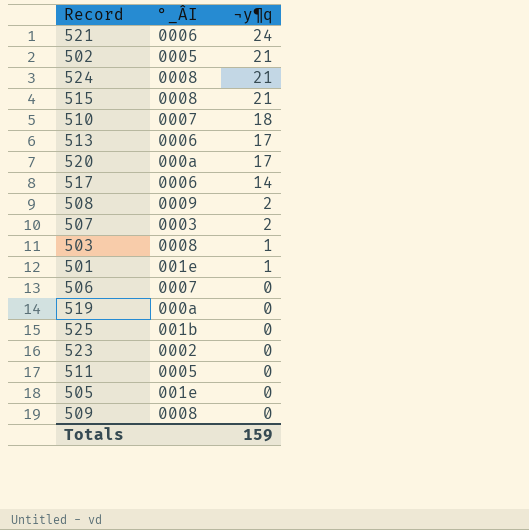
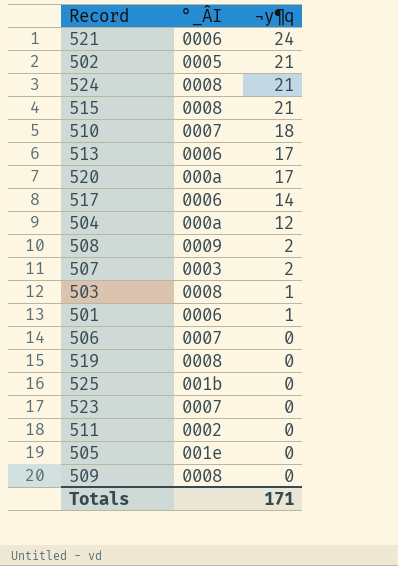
row 504: none -> 000a | 12
501 | °_ÂI: 001e -> 0006
519 | °_ÂI: 000a -> 0008
523 | °_ÂI: 0002 -> 0007
511 | °_ÂI: 0005 -> 0002
Totals | ¬y¶q: 159 -> 171

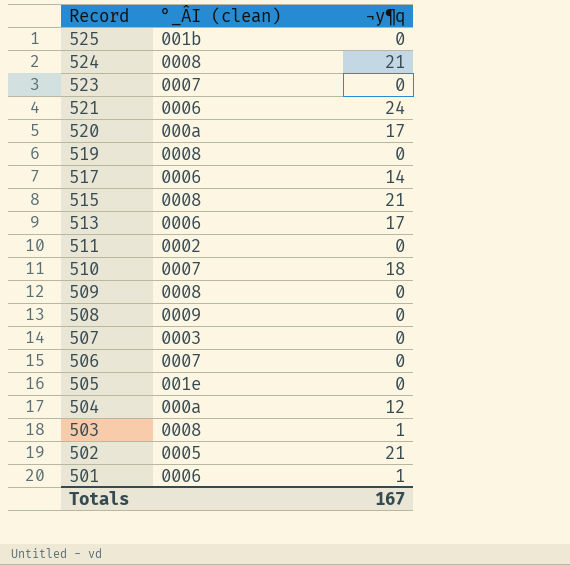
row order: ¬y¶q descending -> Record descending
column name: °_ÂI -> °_ÂI (clean)
508 | ¬y¶q: 2 -> 0
507 | ¬y¶q: 2 -> 0
Totals | ¬y¶q: 171 -> 167

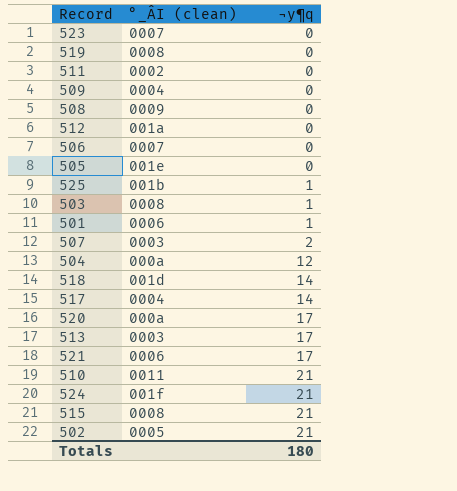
row order: Record descending -> ¬y¶q ascending
509 | °_ÂI (clean): 0008 -> 0004
row 512: none -> 001a | 0
525 | ¬y¶q: 0 -> 1
507 | ¬y¶q: 0 -> 2
row 518: none -> 001d | 14
517 | °_ÂI (clean): 0006 -> 0004
513 | °_ÂI (clean): 0006 -> 0003
521 | ¬y¶q: 24 -> 17
510 | °_ÂI (clean): 0007 -> 0011
510 | ¬y¶q: 18 -> 21
524 | °_ÂI (clean): 0008 -> 001f
Totals | ¬y¶q: 167 -> 180

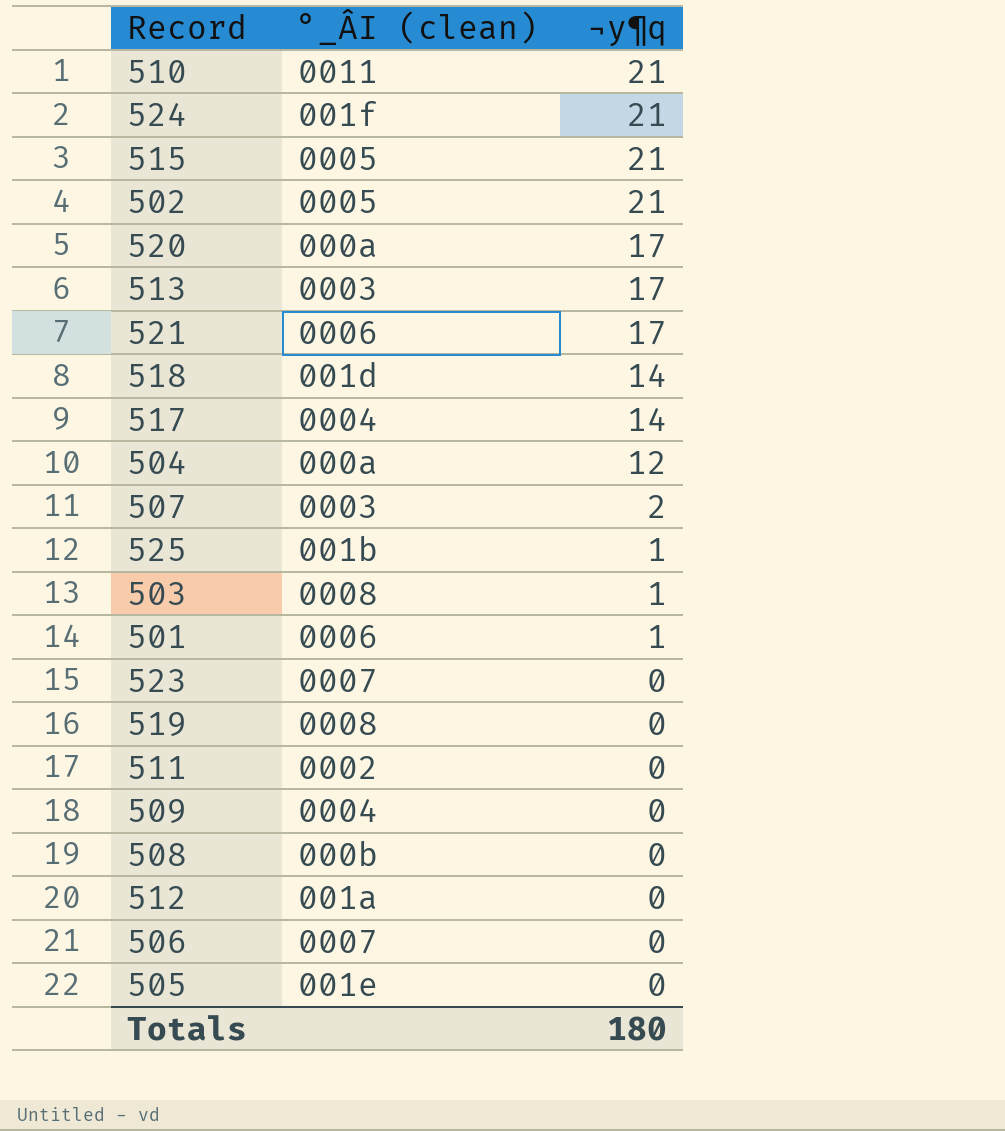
row order: ¬y¶q ascending -> ¬y¶q descending
515 | °_ÂI (clean): 0008 -> 0005
508 | °_ÂI (clean): 0009 -> 000b

